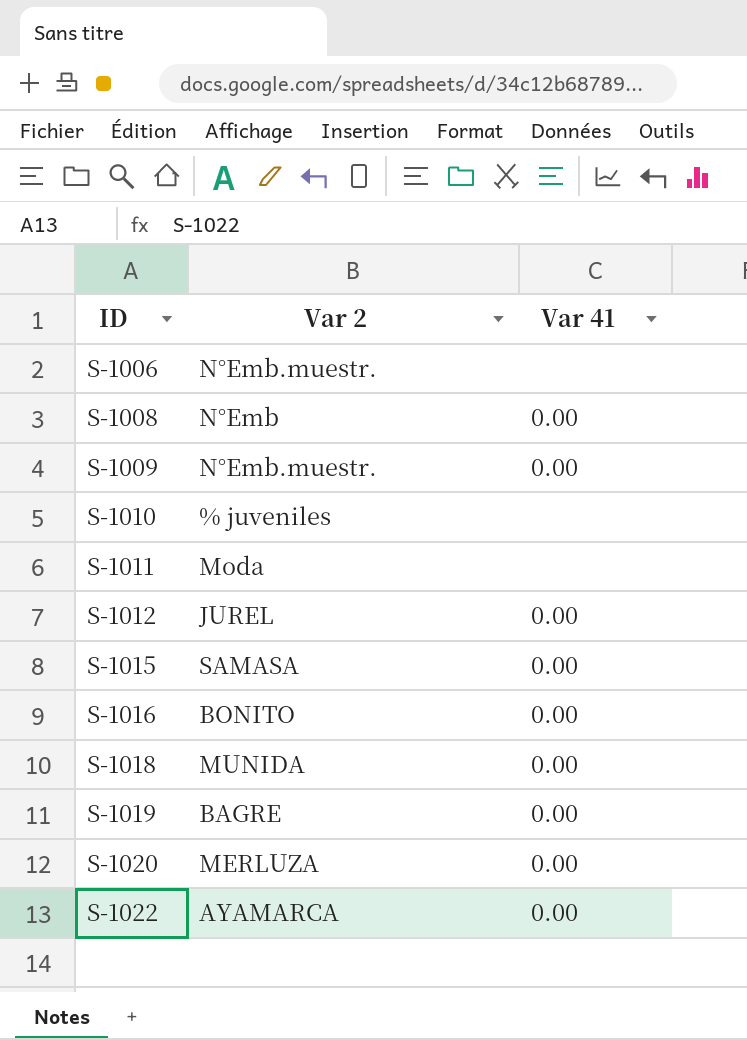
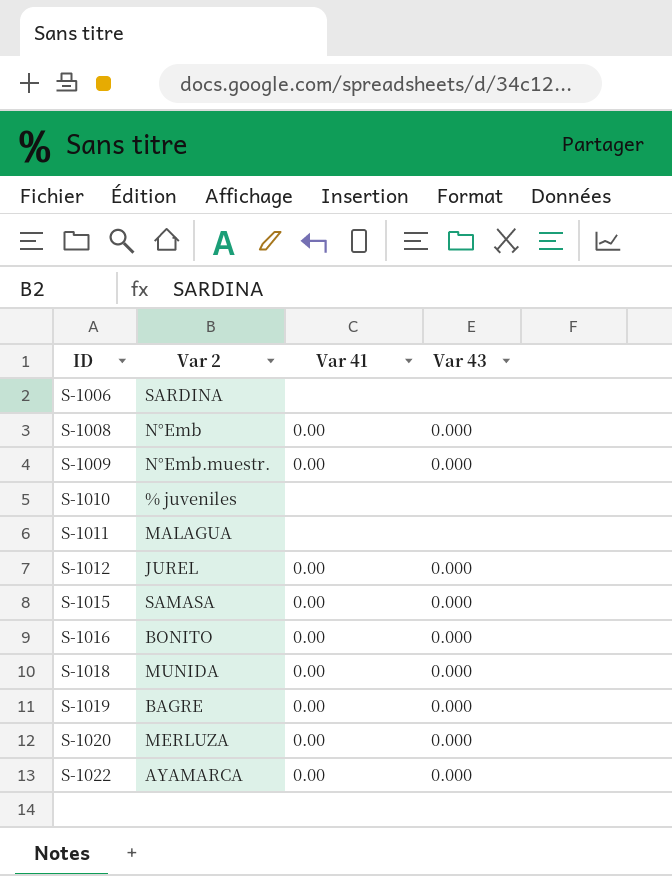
column Var 43 | position: none -> 4
S-1006 | Var 2: N°Emb.muestr. -> SARDINA
S-1011 | Var 2: Moda -> MALAGUA

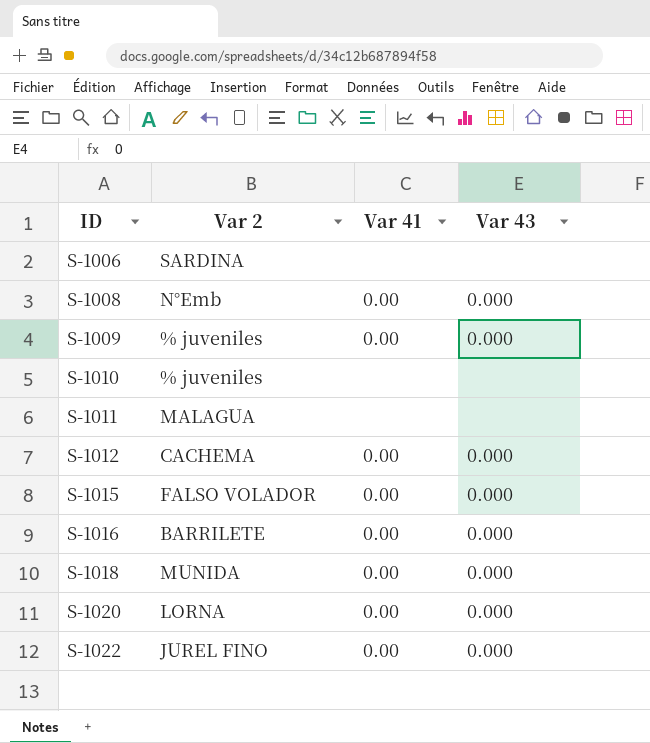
row S-1019: BAGRE | 0.00 | 0.000 -> none
S-1009 | Var 2: N°Emb.muestr. -> % juveniles
S-1012 | Var 2: JUREL -> CACHEMA
S-1015 | Var 2: SAMASA -> FALSO VOLADOR
S-1016 | Var 2: BONITO -> BARRILETE
S-1020 | Var 2: MERLUZA -> LORNA
S-1022 | Var 2: AYAMARCA -> JUREL FINO

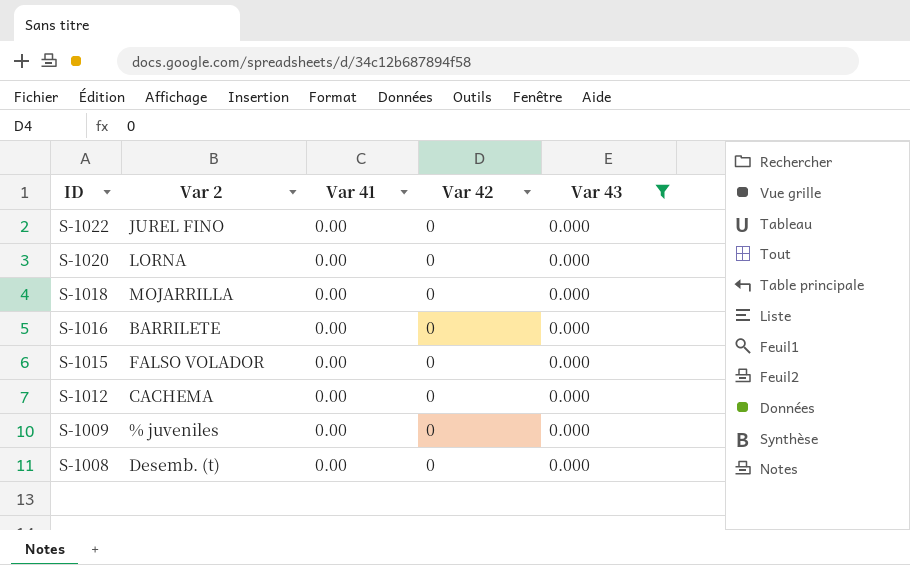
filter: none -> Var 43 = 0.000
row order: ID ascending -> ID descending
column Var 42 | position: none -> 4
S-1018 | Var 2: MUNIDA -> MOJARRILLA
S-1008 | Var 2: N°Emb -> Desemb. (t)

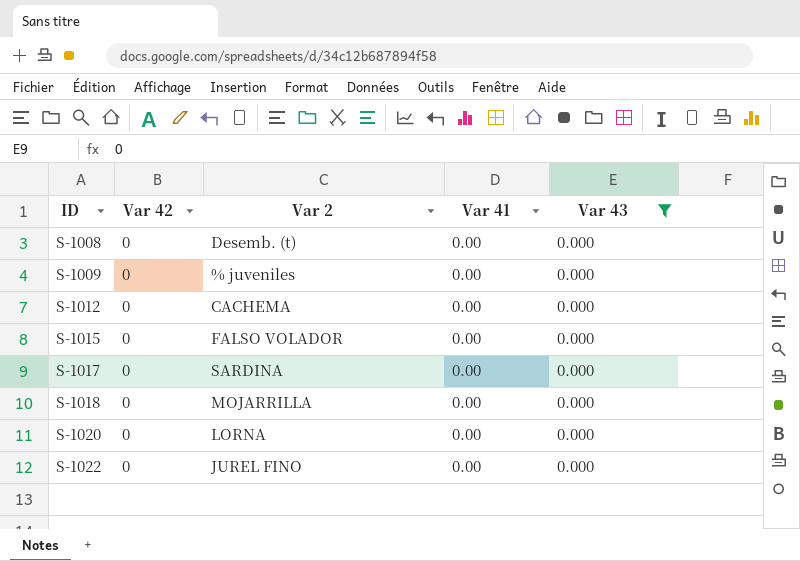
row order: ID descending -> ID ascending
column Var 42 | position: 4 -> 2
row S-1016: BARRILETE | 0.00 | 0 | 0.000 -> none
row S-1017: none -> 0 | SARDINA | 0.00 | 0.000

